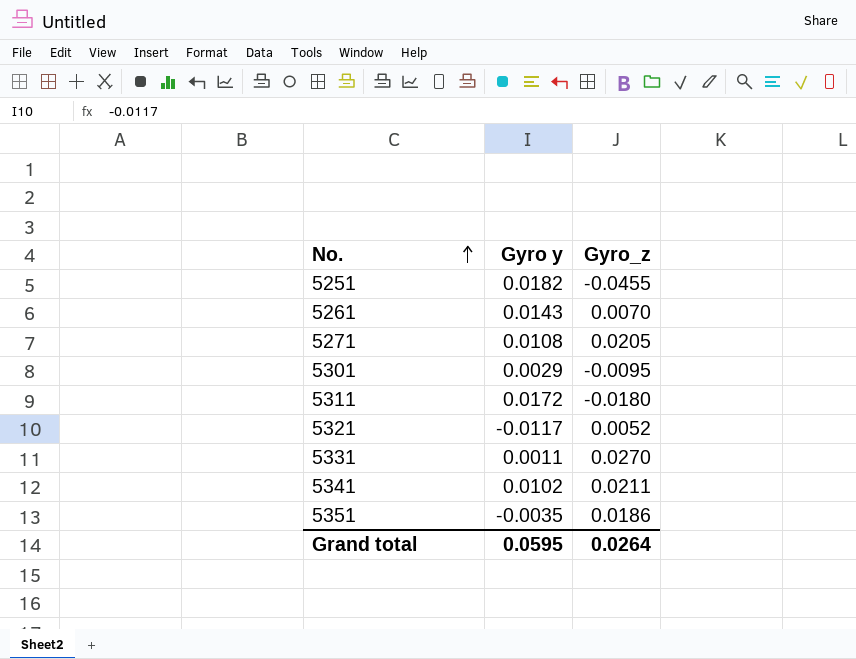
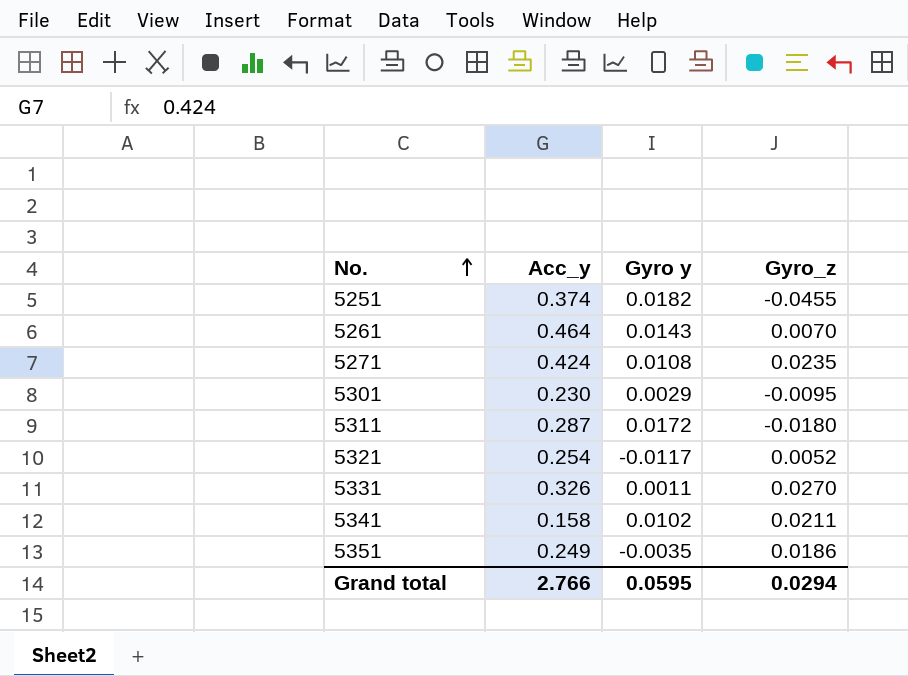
column Acc_y | position: none -> 2
5271 | Gyro_z: 0.0205 -> 0.0235
Grand total | Gyro_z: 0.0264 -> 0.0294

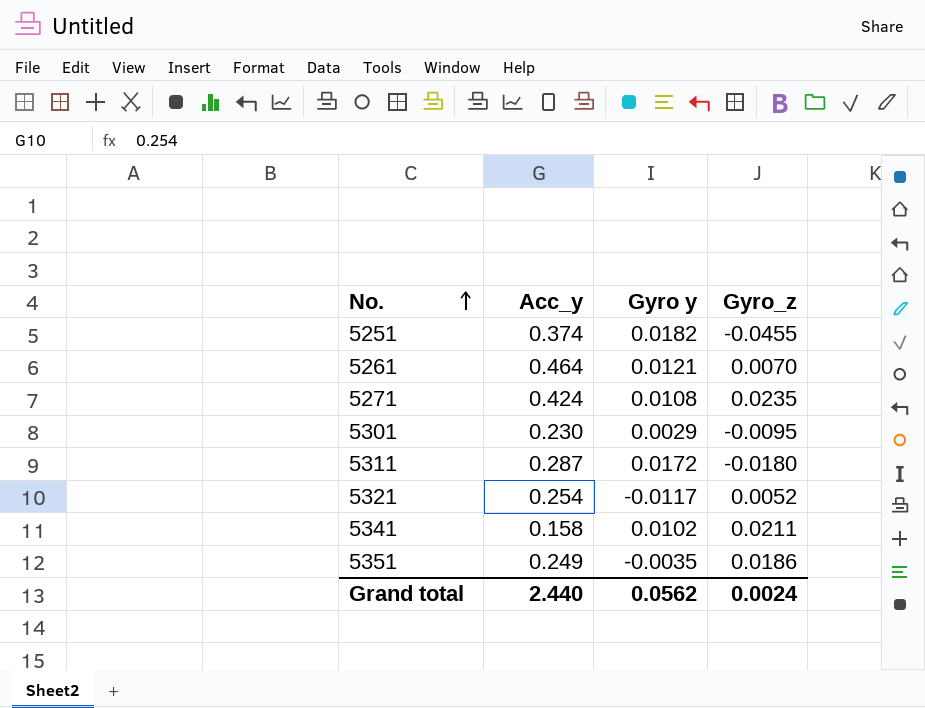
row 5331: 0.326 | 0.0011 | 0.0270 -> none
5261 | Gyro y: 0.0143 -> 0.0121
Grand total | Acc_y: 2.766 -> 2.440
Grand total | Gyro y: 0.0595 -> 0.0562
Grand total | Gyro_z: 0.0294 -> 0.0024

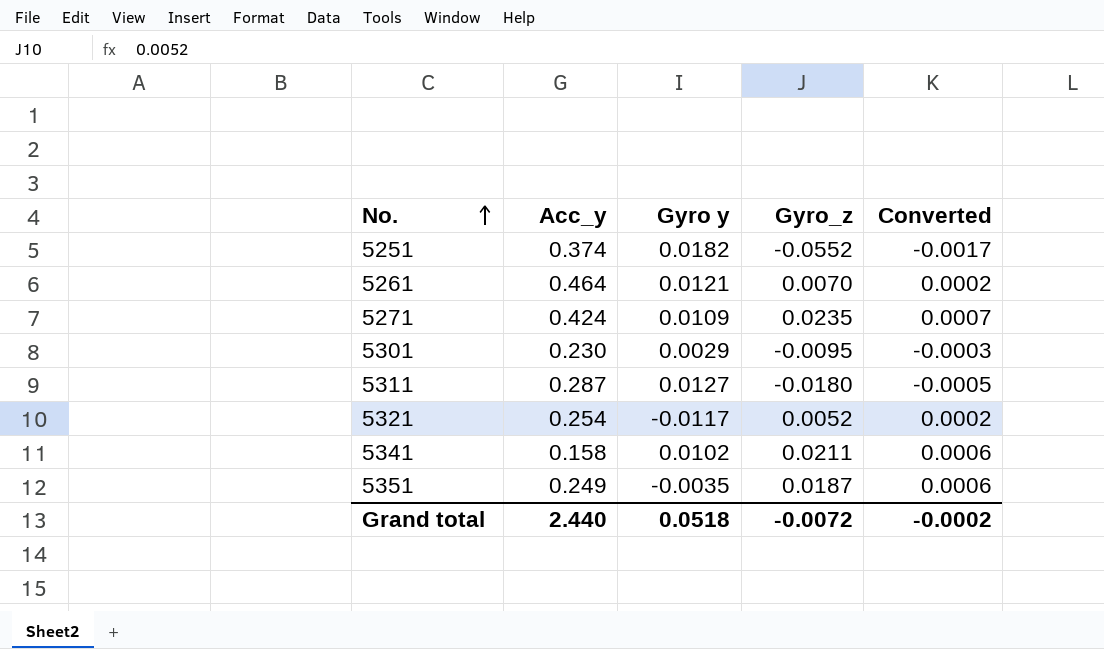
column Converted | formula: none -> [Gyro_z] * 0.03
5251 | Gyro_z: -0.0455 -> -0.0552
5271 | Gyro y: 0.0108 -> 0.0109
5311 | Gyro y: 0.0172 -> 0.0127
5351 | Gyro_z: 0.0186 -> 0.0187
Grand total | Gyro y: 0.0562 -> 0.0518
Grand total | Gyro_z: 0.0024 -> -0.0072

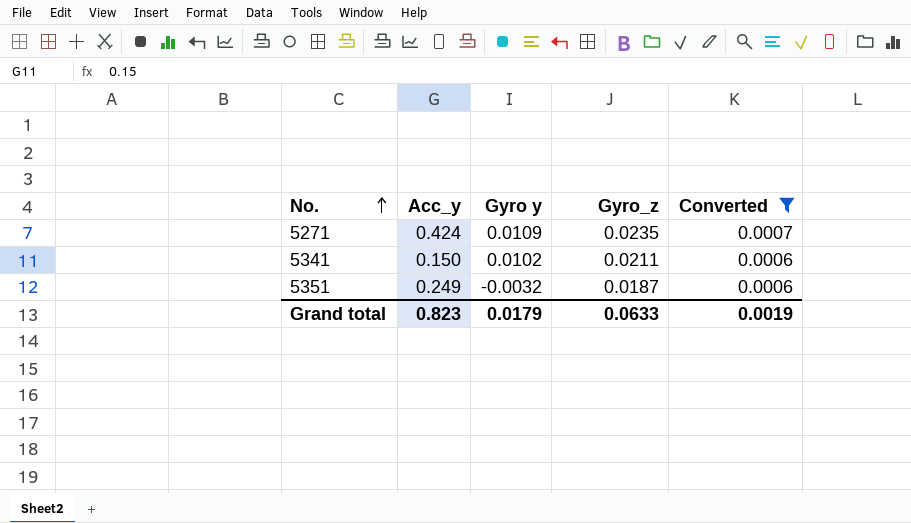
filter: none -> Converted >= 0.0006
5341 | Acc_y: 0.158 -> 0.150
5351 | Gyro y: -0.0035 -> -0.0032
Grand total | Acc_y: 2.440 -> 0.823
Grand total | Gyro y: 0.0518 -> 0.0179
Grand total | Gyro_z: -0.0072 -> 0.0633
Grand total | Converted: -0.0002 -> 0.0019

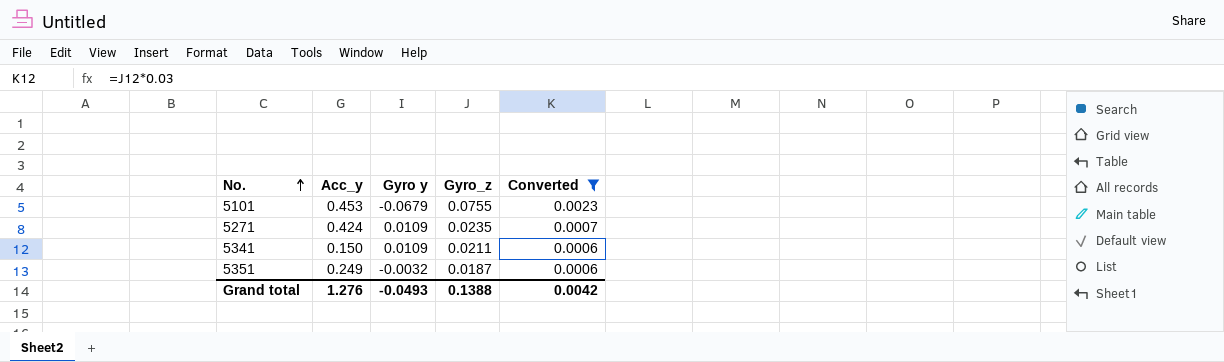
row 5101: none -> 0.453 | -0.0679 | 0.0755 | 0.0023
5341 | Gyro y: 0.0102 -> 0.0109
Grand total | Acc_y: 0.823 -> 1.276
Grand total | Gyro y: 0.0179 -> -0.0493
Grand total | Gyro_z: 0.0633 -> 0.1388
Grand total | Converted: 0.0019 -> 0.0042

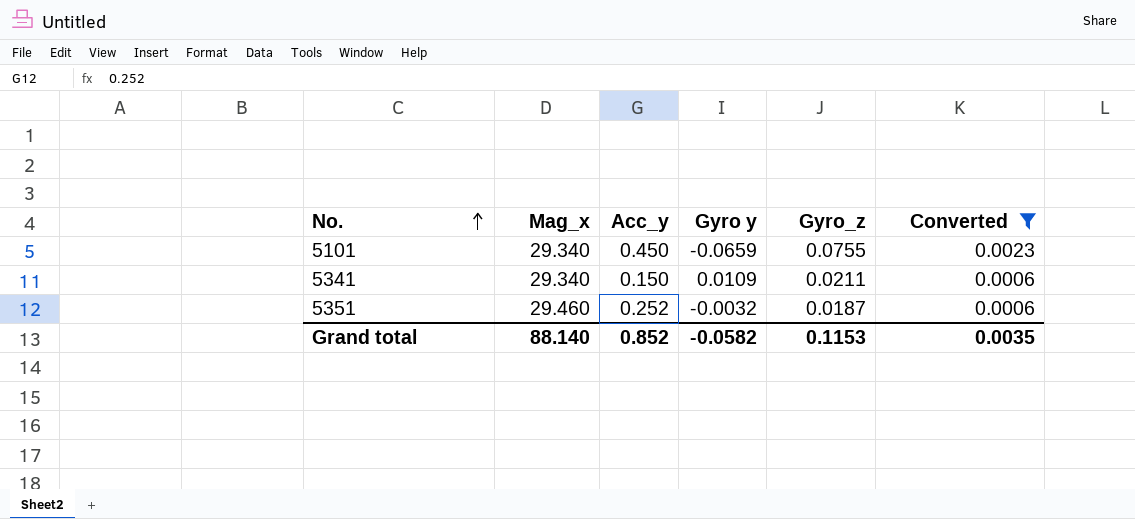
column Mag_x | position: none -> 2
row 5271: 0.424 | 0.0109 | 0.0235 | 0.0007 -> none
5101 | Acc_y: 0.453 -> 0.450
5101 | Gyro y: -0.0679 -> -0.0659
5351 | Acc_y: 0.249 -> 0.252
Grand total | Acc_y: 1.276 -> 0.852
Grand total | Gyro y: -0.0493 -> -0.0582
Grand total | Gyro_z: 0.1388 -> 0.1153
Grand total | Converted: 0.0042 -> 0.0035

